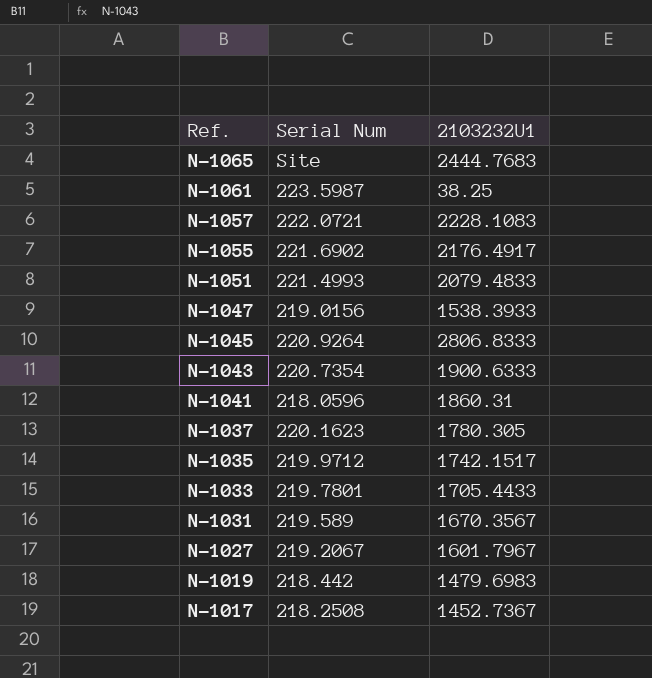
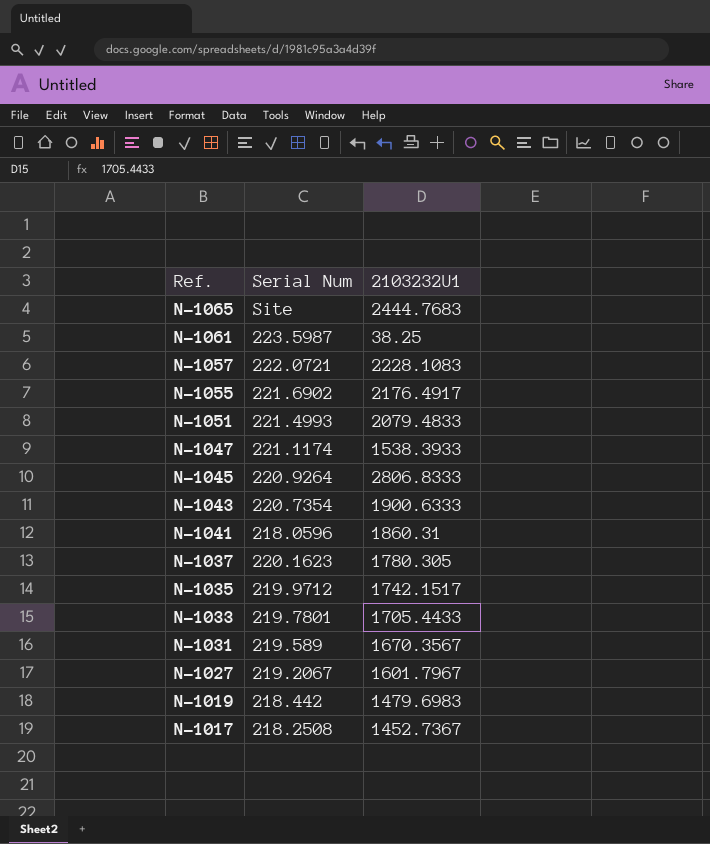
N-1047 | Serial Num: 219.0156 -> 221.1174

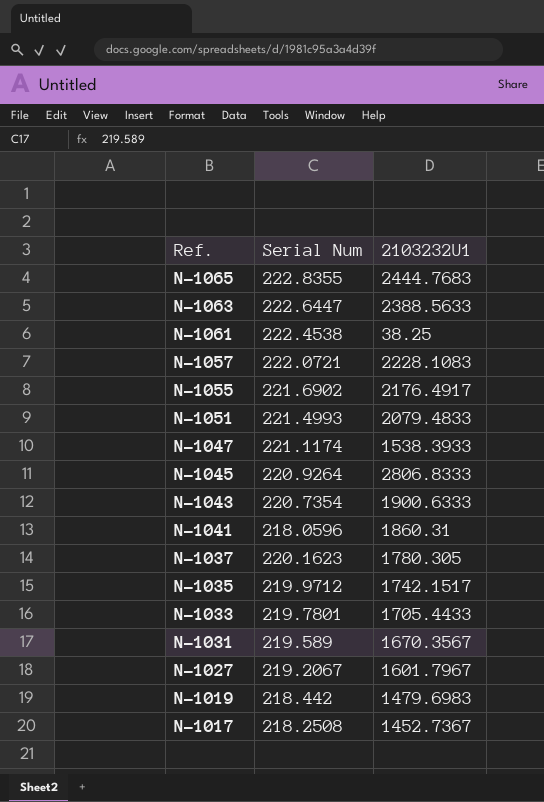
N-1065 | Serial Num: Site -> 222.8355
row N-1063: none -> 222.6447 | 2388.5633
N-1061 | Serial Num: 223.5987 -> 222.4538

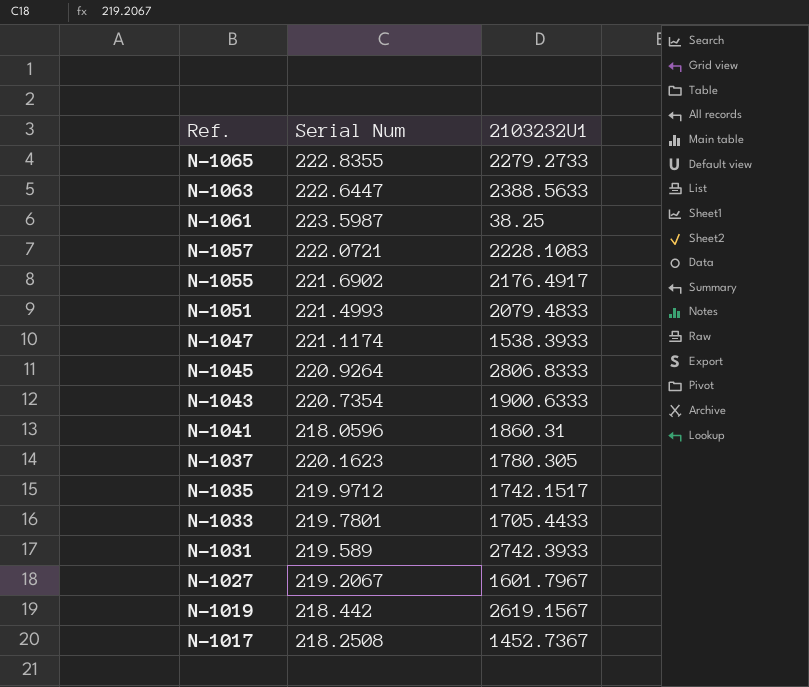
N-1065 | 2103232U1: 2444.7683 -> 2279.2733
N-1061 | Serial Num: 222.4538 -> 223.5987
N-1031 | 2103232U1: 1670.3567 -> 2742.3933
N-1019 | 2103232U1: 1479.6983 -> 2619.1567

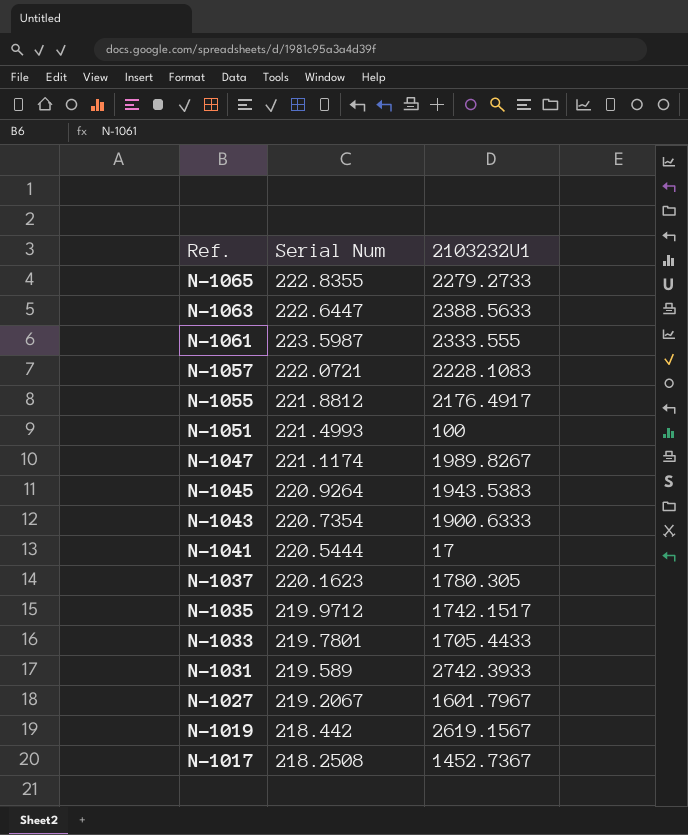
N-1061 | 2103232U1: 38.25 -> 2333.555
N-1055 | Serial Num: 221.6902 -> 221.8812
N-1051 | 2103232U1: 2079.4833 -> 100
N-1047 | 2103232U1: 1538.3933 -> 1989.8267
N-1045 | 2103232U1: 2806.8333 -> 1943.5383
N-1041 | Serial Num: 218.0596 -> 220.5444
N-1041 | 2103232U1: 1860.31 -> 17

